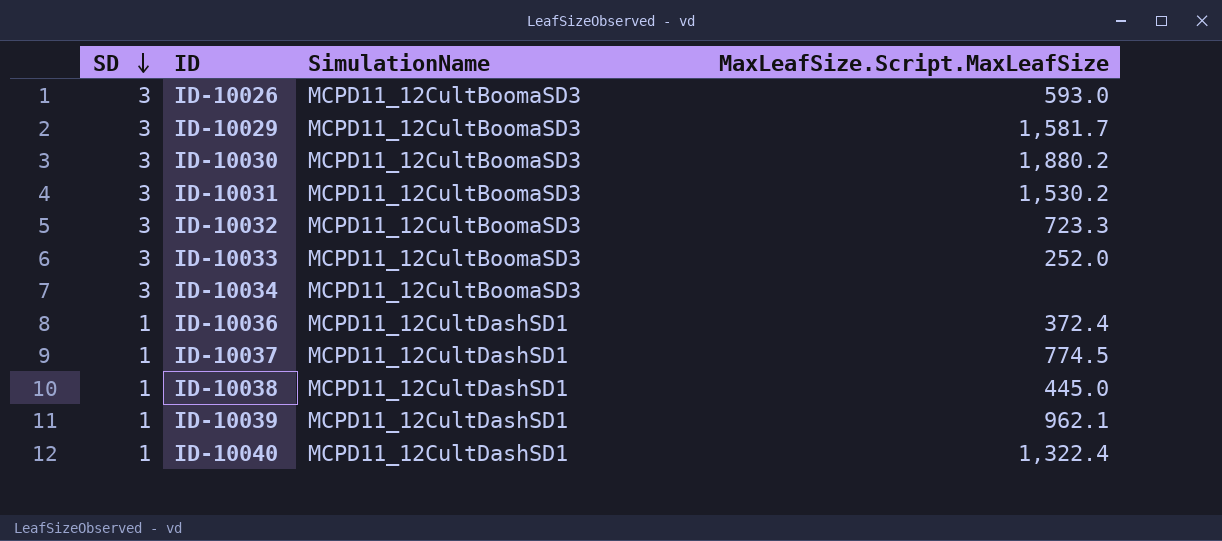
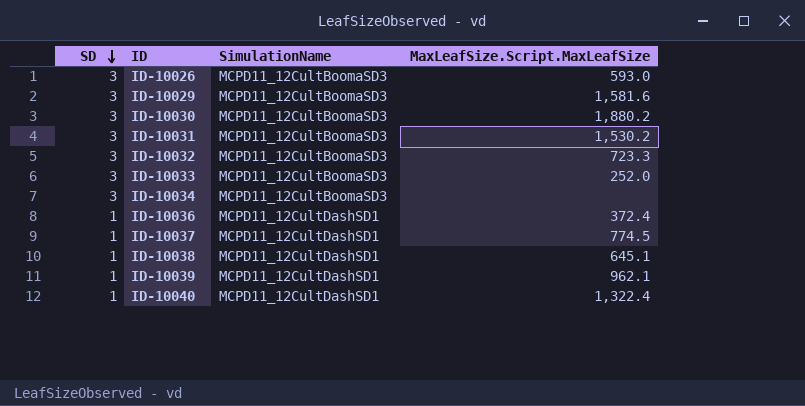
ID-10029 | MaxLeafSize.Script.MaxLeafSize: 1,581.7 -> 1,581.6
ID-10038 | MaxLeafSize.Script.MaxLeafSize: 445.0 -> 645.1

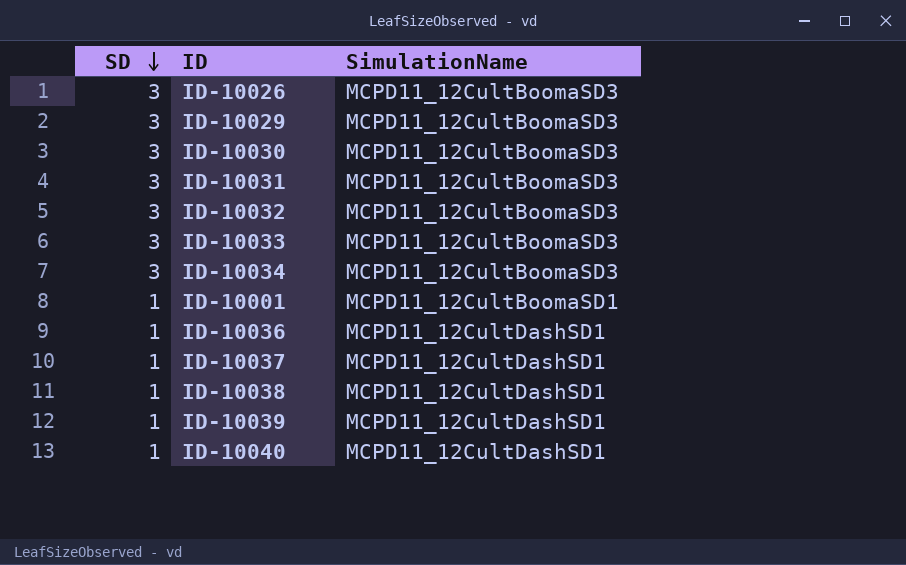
column MaxLeafSize.Script.MaxLeafSize | position: 4 -> none
row ID-10001: none -> 1 | MCPD11_12CultBoomaSD1

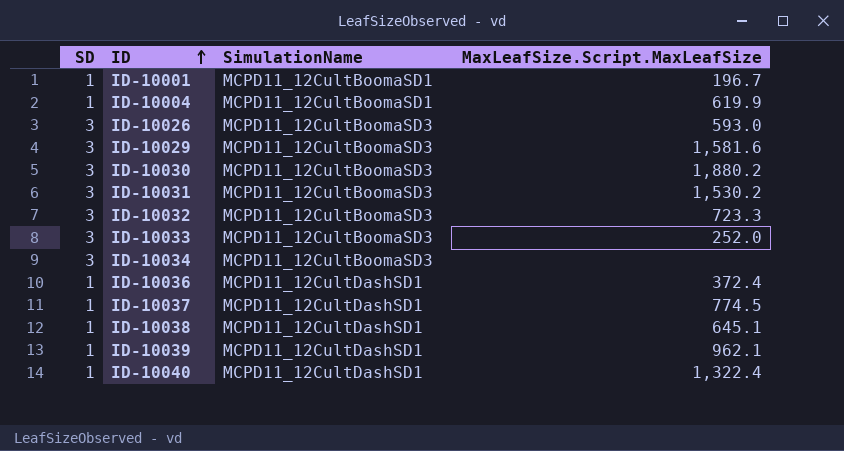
row order: SD descending -> ID ascending
column MaxLeafSize.Script.MaxLeafSize | position: none -> 4
row ID-10004: none -> 1 | MCPD11_12CultBoomaSD1 | 619.9

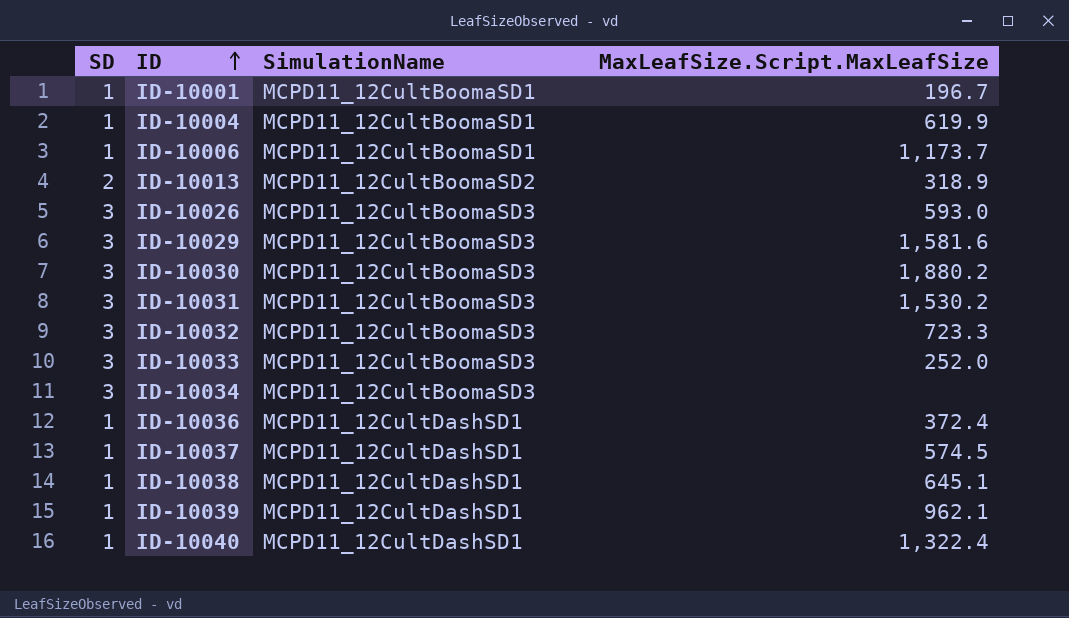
row ID-10006: none -> 1 | MCPD11_12CultBoomaSD1 | 1,173.7
row ID-10013: none -> 2 | MCPD11_12CultBoomaSD2 | 318.9
ID-10037 | MaxLeafSize.Script.MaxLeafSize: 774.5 -> 574.5

